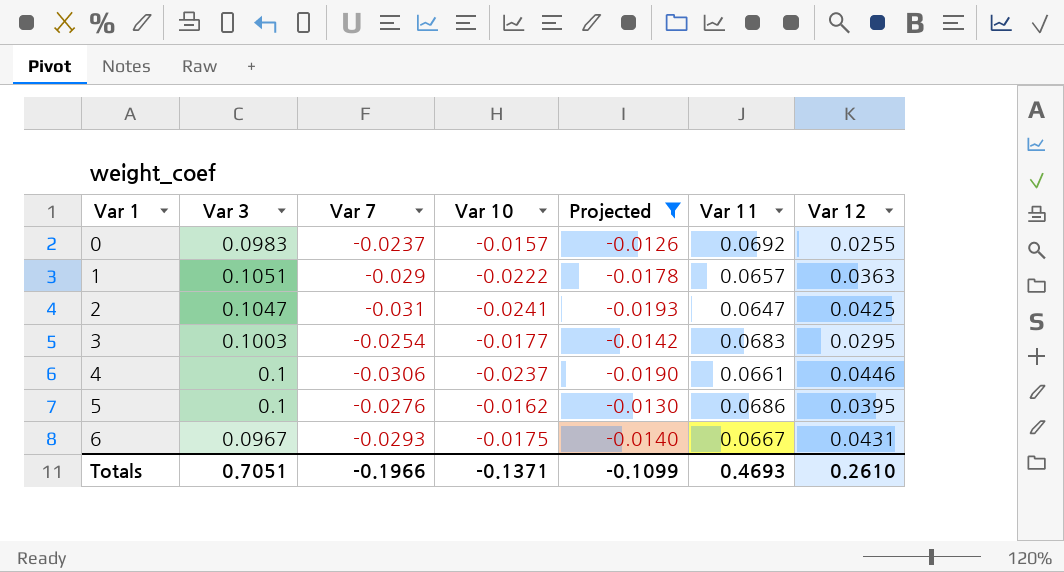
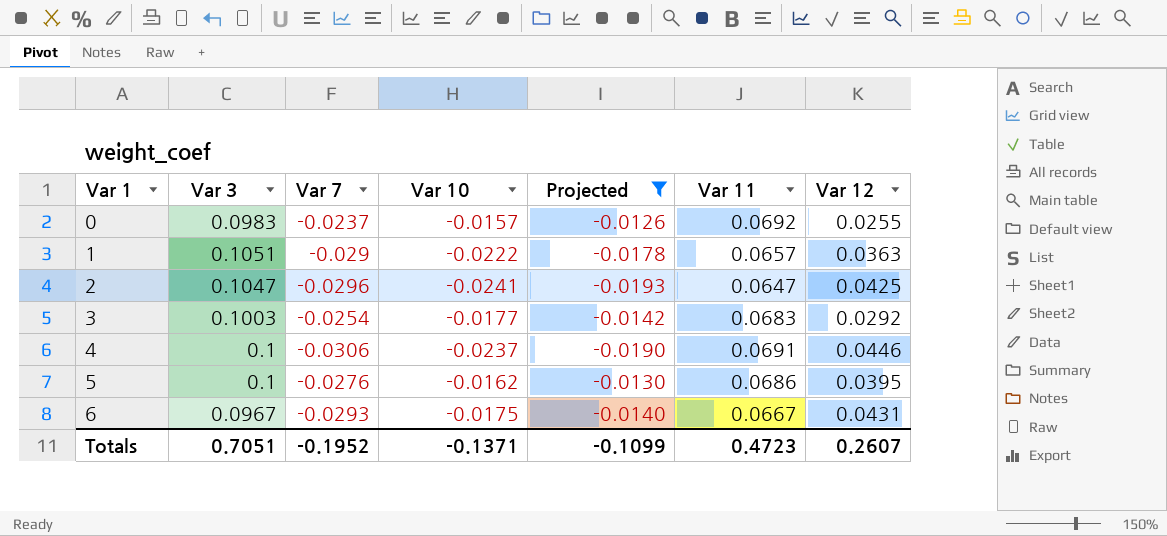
2 | Var 7: -0.031 -> -0.0296
3 | Var 12: 0.0295 -> 0.0292
4 | Var 11: 0.0661 -> 0.0691
Totals | Var 7: -0.1966 -> -0.1952
Totals | Var 11: 0.4693 -> 0.4723
Totals | Var 12: 0.2610 -> 0.2607

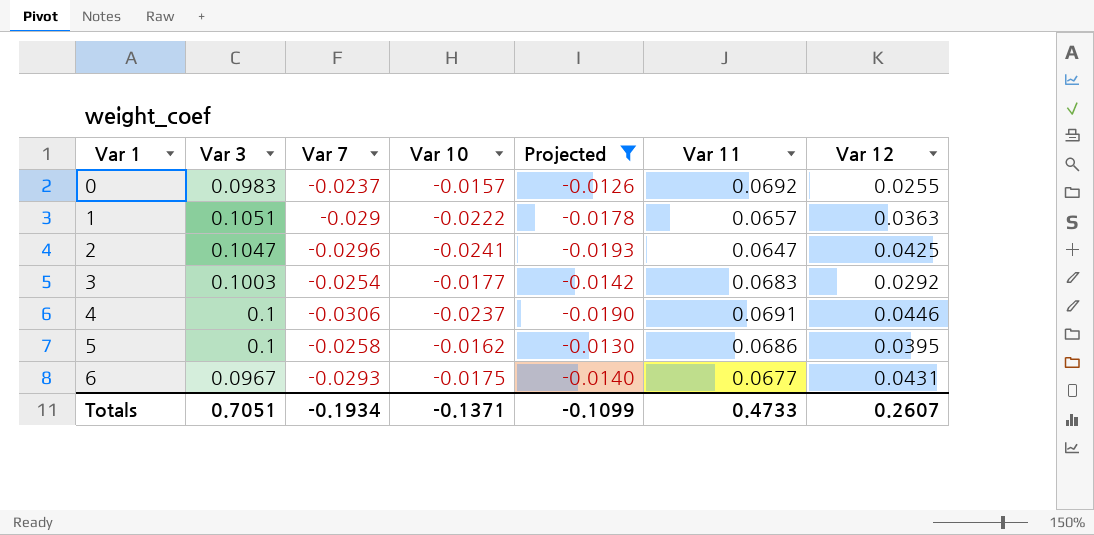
5 | Var 7: -0.0276 -> -0.0258
6 | Var 11: 0.0667 -> 0.0677
Totals | Var 7: -0.1952 -> -0.1934
Totals | Var 11: 0.4723 -> 0.4733

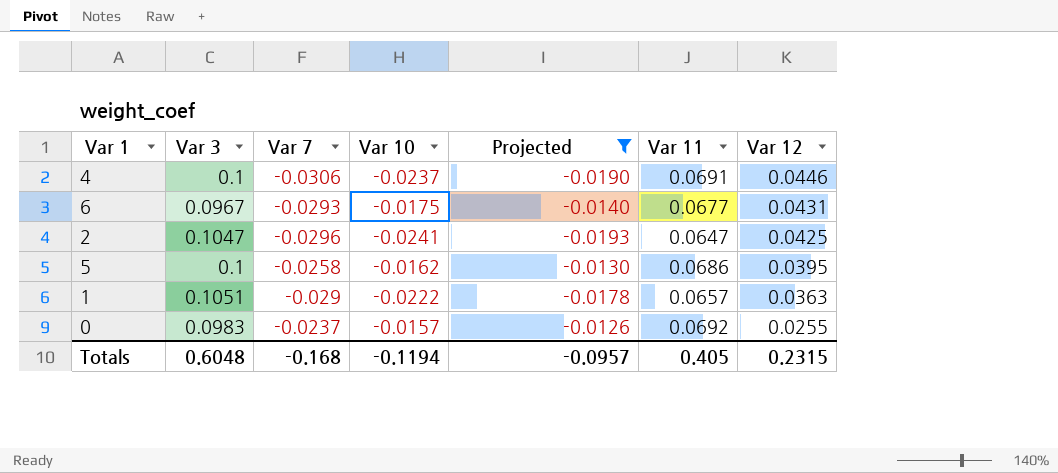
row order: Var 1 ascending -> Var 12 descending
row 3: 0.1003 | -0.0254 | -0.0177 | -0.0142 | 0.0683 | 0.0292 -> none
Totals | Var 3: 0.7051 -> 0.6048
Totals | Var 7: -0.1934 -> -0.168
Totals | Var 10: -0.1371 -> -0.1194
Totals | Projected: -0.1099 -> -0.0957
Totals | Var 11: 0.4733 -> 0.405
Totals | Var 12: 0.2607 -> 0.2315

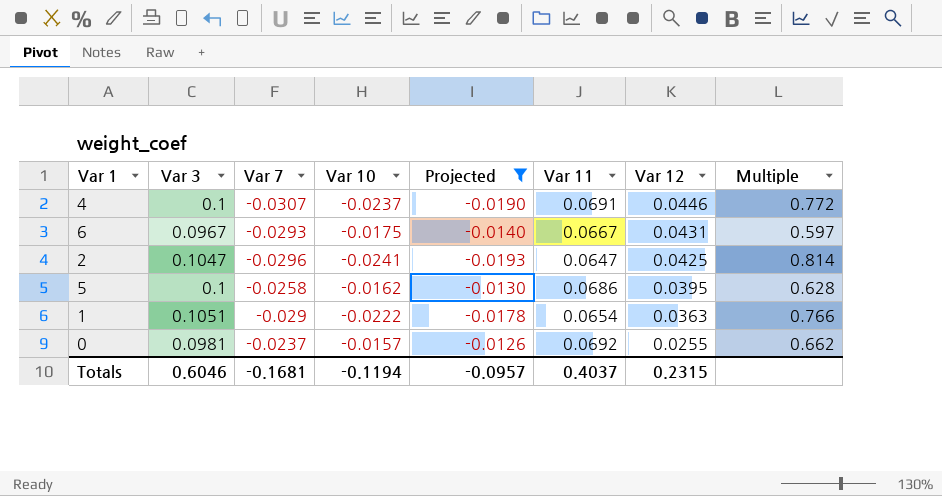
column Multiple | formula: none -> [Var 10] / [Var 7]
4 | Var 7: -0.0306 -> -0.0307
6 | Var 11: 0.0677 -> 0.0667
1 | Var 11: 0.0657 -> 0.0654
0 | Var 3: 0.0983 -> 0.0981
Totals | Var 3: 0.6048 -> 0.6046
Totals | Var 7: -0.168 -> -0.1681
Totals | Var 11: 0.405 -> 0.4037

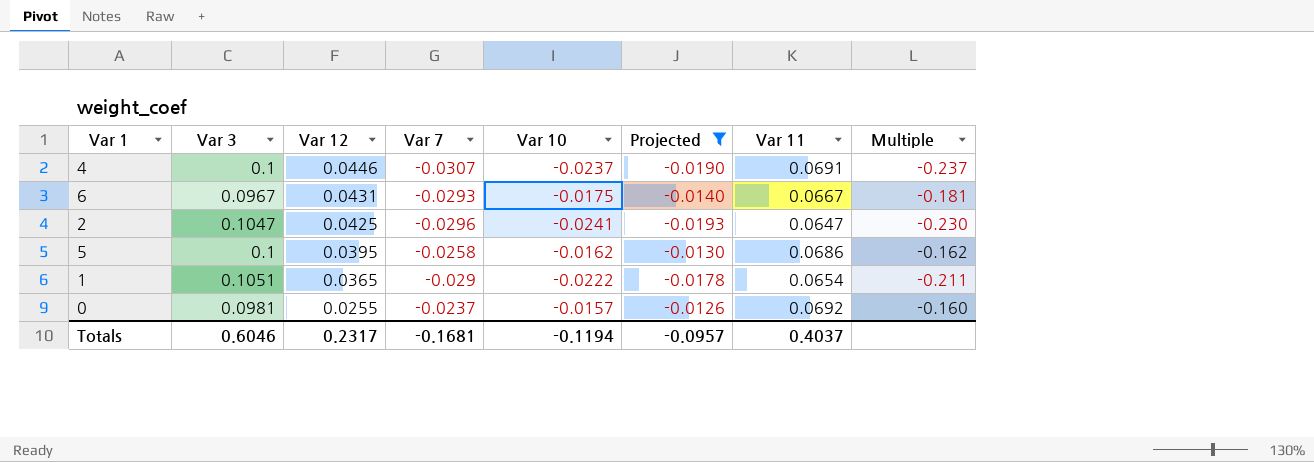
column Var 12 | position: 7 -> 3
column Multiple | formula: [Var 10] / [Var 7] -> [Var 10] / [Var 3]
1 | Var 12: 0.0363 -> 0.0365
Totals | Var 12: 0.2315 -> 0.2317

